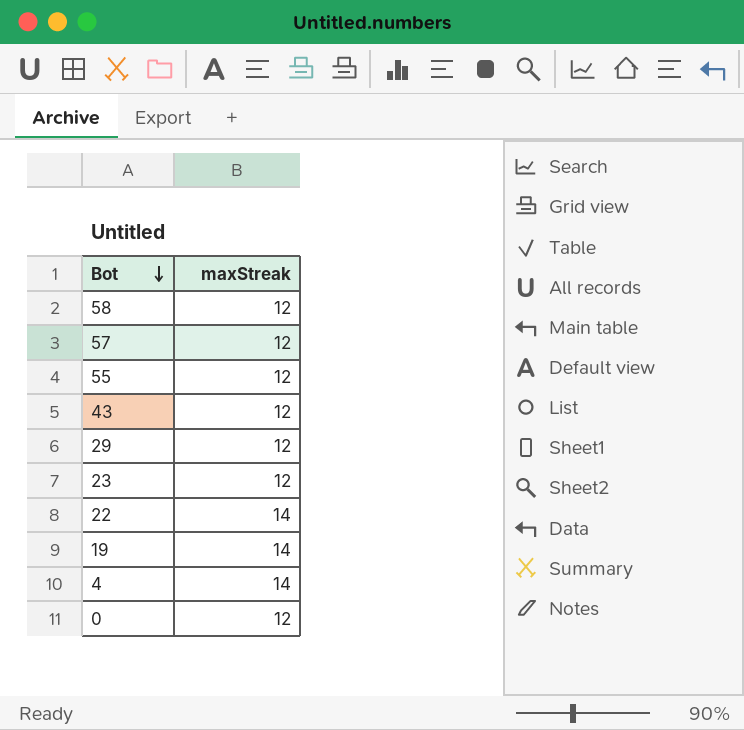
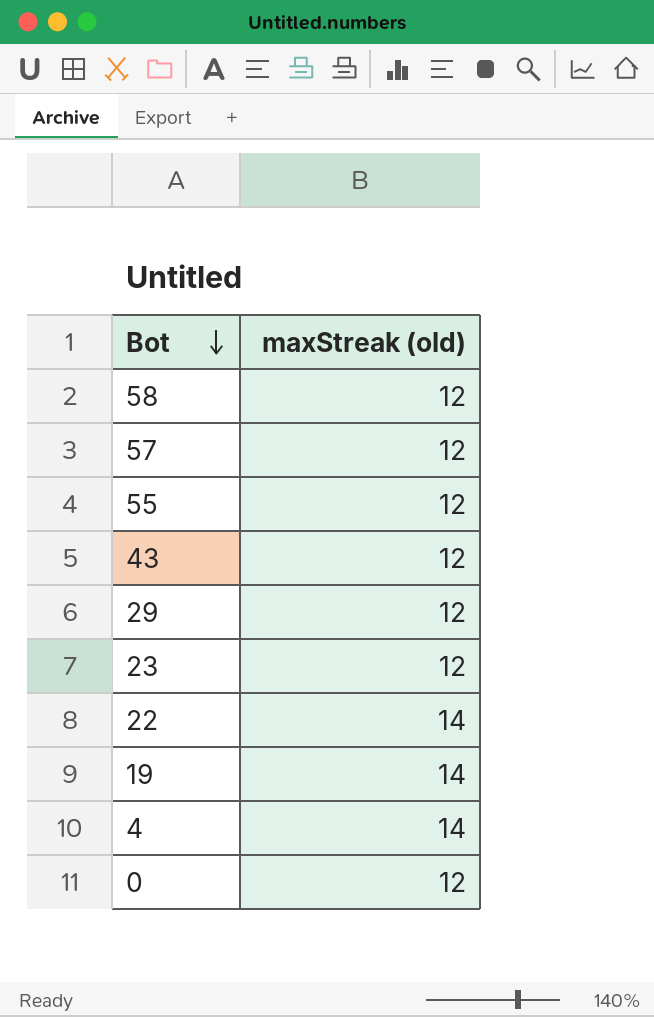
column name: maxStreak -> maxStreak (old)

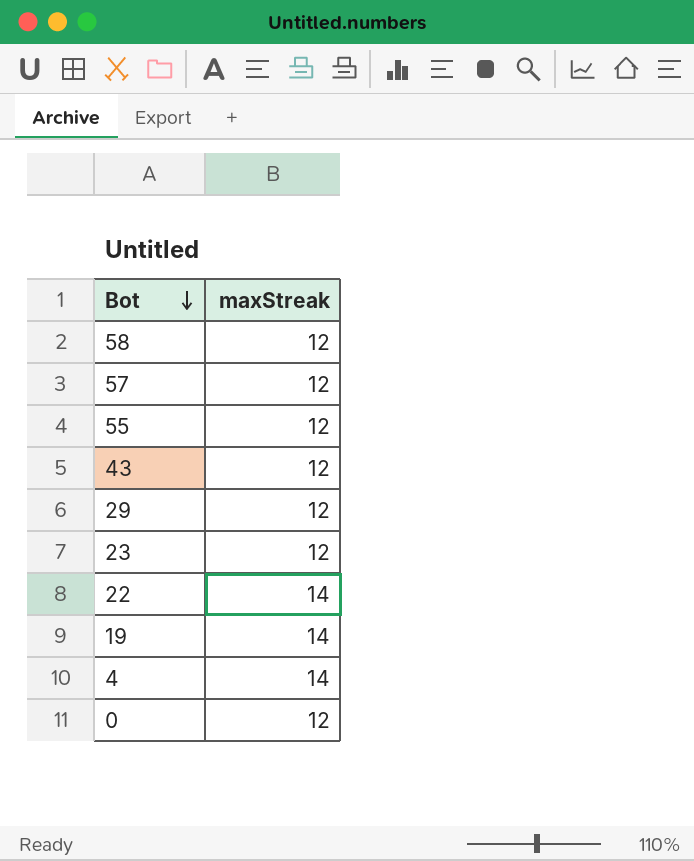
column name: maxStreak (old) -> maxStreak

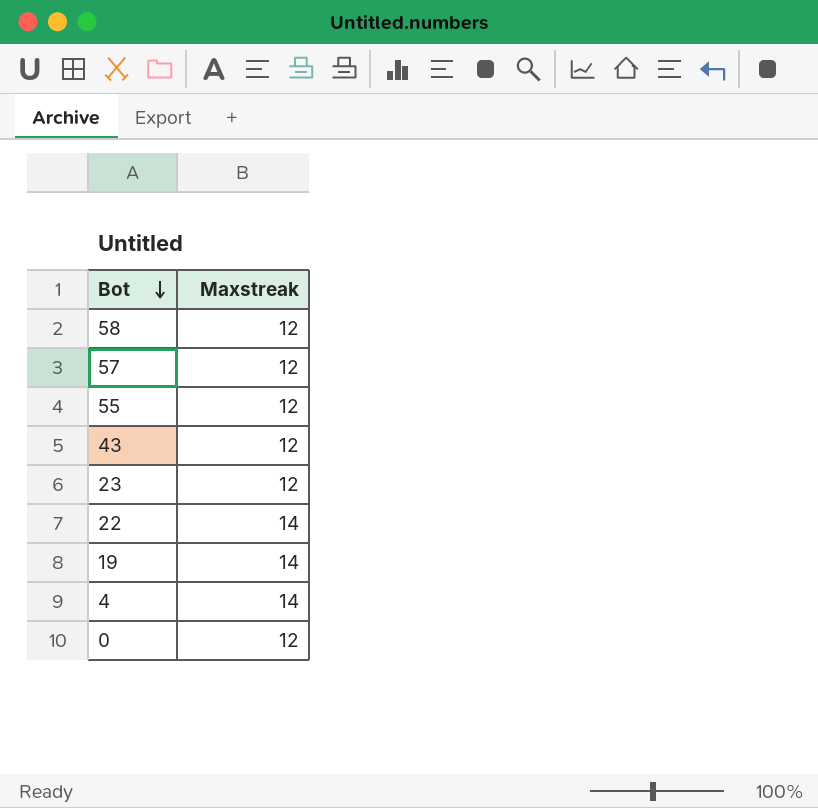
column name: maxStreak -> Maxstreak
row 29: 12 -> none

